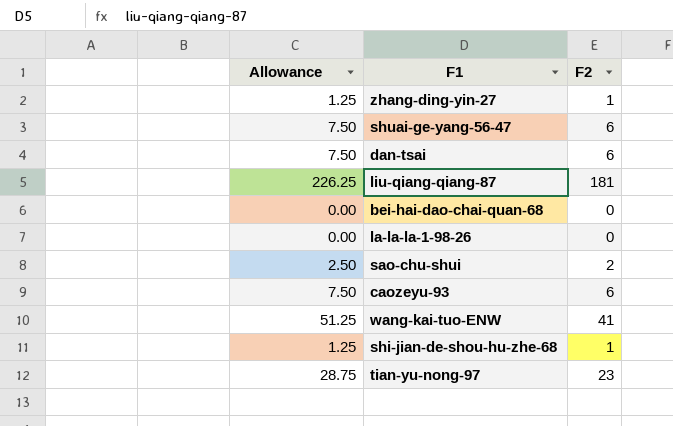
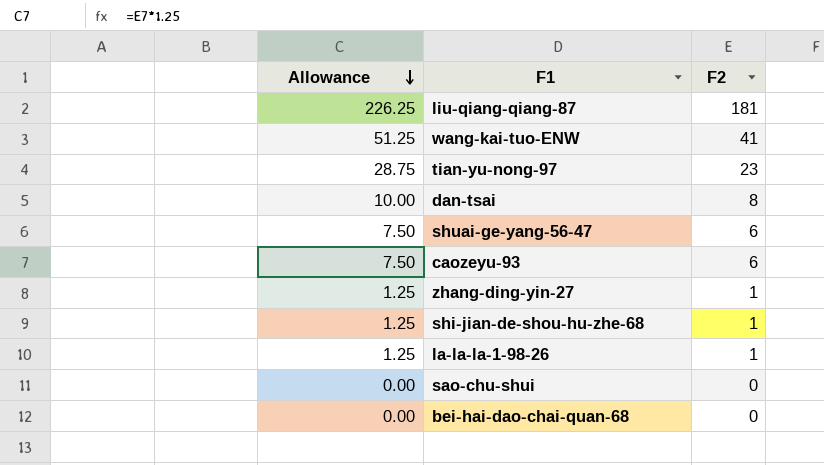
row order: none -> Allowance descending
dan-tsai | Allowance: 7.50 -> 10.00
dan-tsai | F2: 6 -> 8
la-la-la-1-98-26 | Allowance: 0.00 -> 1.25
la-la-la-1-98-26 | F2: 0 -> 1
sao-chu-shui | Allowance: 2.50 -> 0.00
sao-chu-shui | F2: 2 -> 0

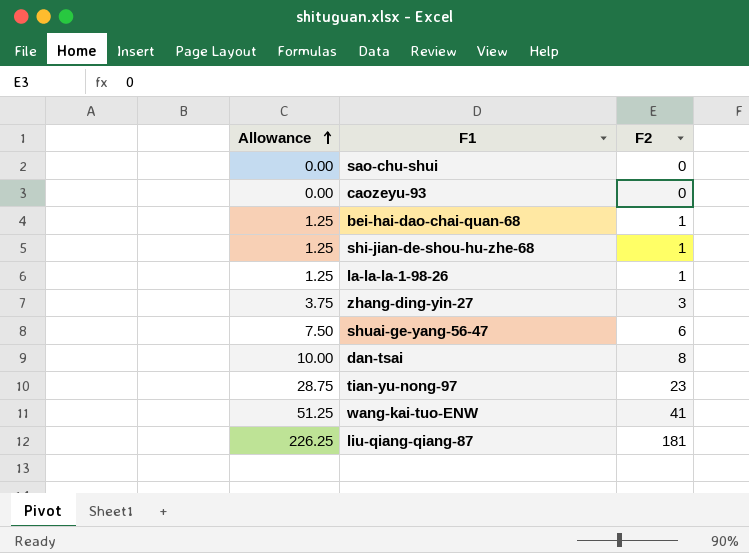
row order: Allowance descending -> Allowance ascending
caozeyu-93 | Allowance: 7.50 -> 0.00
caozeyu-93 | F2: 6 -> 0
bei-hai-dao-chai-quan-68 | Allowance: 0.00 -> 1.25
bei-hai-dao-chai-quan-68 | F2: 0 -> 1
zhang-ding-yin-27 | Allowance: 1.25 -> 3.75
zhang-ding-yin-27 | F2: 1 -> 3

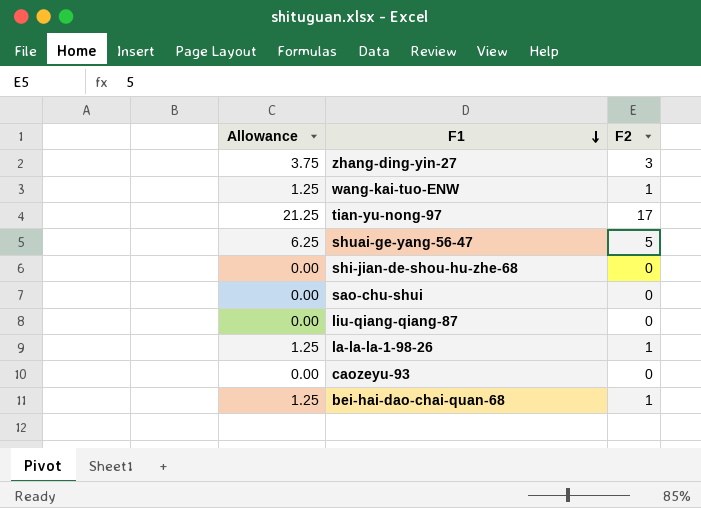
row order: Allowance ascending -> F1 descending
row dan-tsai: 10.00 | 8 -> none
wang-kai-tuo-ENW | Allowance: 51.25 -> 1.25
wang-kai-tuo-ENW | F2: 41 -> 1
tian-yu-nong-97 | Allowance: 28.75 -> 21.25
tian-yu-nong-97 | F2: 23 -> 17
shuai-ge-yang-56-47 | Allowance: 7.50 -> 6.25
shuai-ge-yang-56-47 | F2: 6 -> 5
shi-jian-de-shou-hu-zhe-68 | Allowance: 1.25 -> 0.00
shi-jian-de-shou-hu-zhe-68 | F2: 1 -> 0
liu-qiang-qiang-87 | Allowance: 226.25 -> 0.00
liu-qiang-qiang-87 | F2: 181 -> 0

